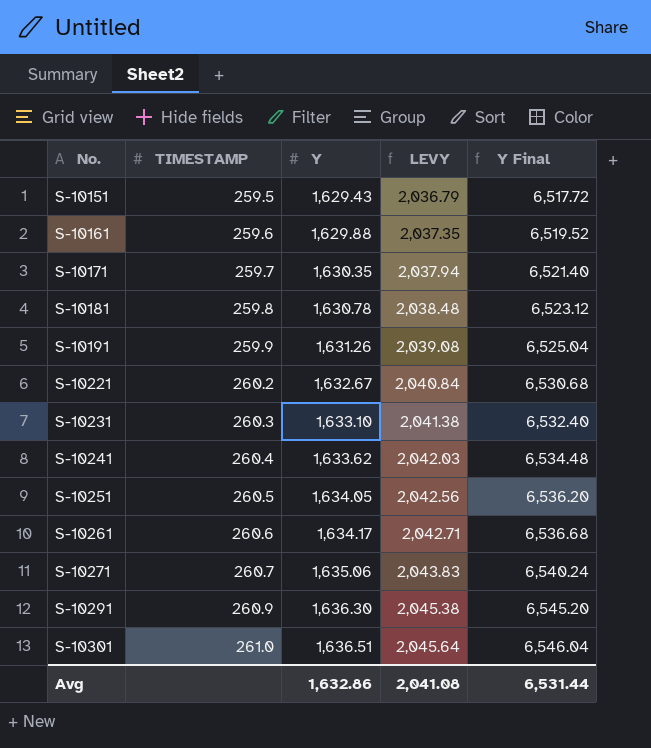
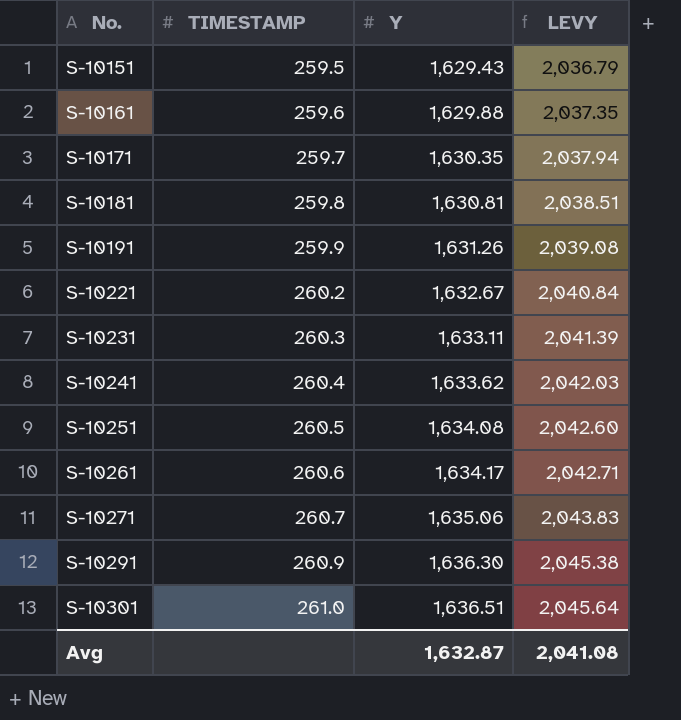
column Y Final | formula: [Y] * 4 -> none
S-10181 | Y: 1,630.78 -> 1,630.81
S-10181 | LEVY: 2,038.48 -> 2,038.51
S-10231 | Y: 1,633.10 -> 1,633.11
S-10231 | LEVY: 2,041.38 -> 2,041.39
S-10251 | Y: 1,634.05 -> 1,634.08
S-10251 | LEVY: 2,042.56 -> 2,042.60
Avg | Y: 1,632.86 -> 1,632.87

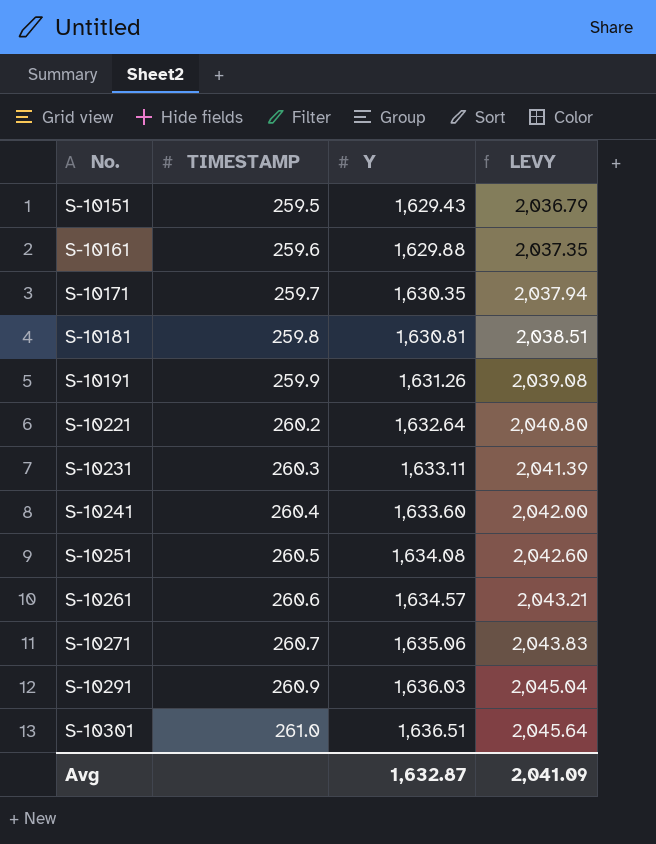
S-10221 | Y: 1,632.67 -> 1,632.64
S-10221 | LEVY: 2,040.84 -> 2,040.80
S-10241 | Y: 1,633.62 -> 1,633.60
S-10241 | LEVY: 2,042.03 -> 2,042.00
S-10261 | Y: 1,634.17 -> 1,634.57
S-10261 | LEVY: 2,042.71 -> 2,043.21
S-10291 | Y: 1,636.30 -> 1,636.03
S-10291 | LEVY: 2,045.38 -> 2,045.04
Avg | LEVY: 2,041.08 -> 2,041.09

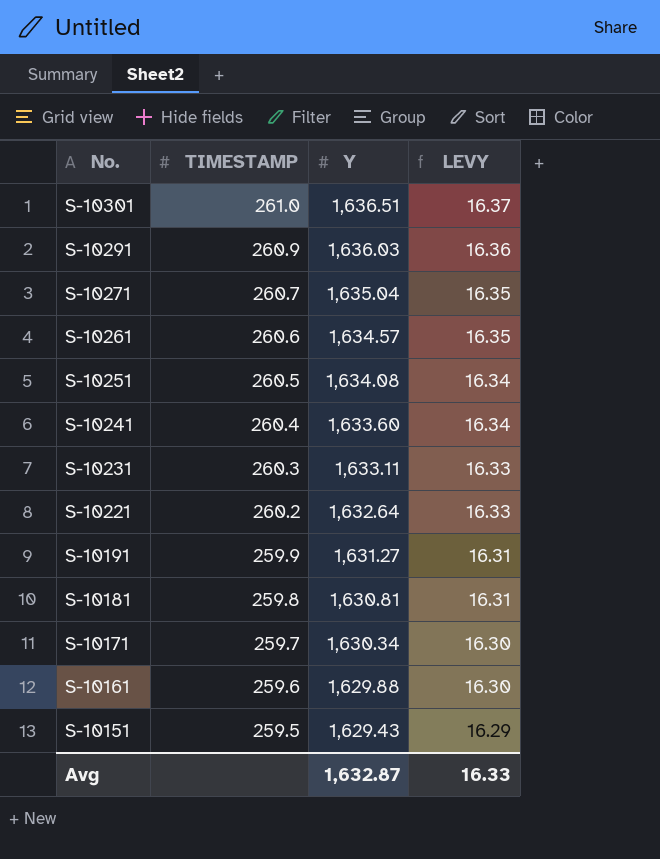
row order: No. ascending -> No. descending
column LEVY | formula: [Y] * 1.25 -> [Y] * 0.01
S-10271 | Y: 1,635.06 -> 1,635.04
S-10191 | Y: 1,631.26 -> 1,631.27
S-10171 | Y: 1,630.35 -> 1,630.34
Avg | LEVY: 2,041.09 -> 16.33

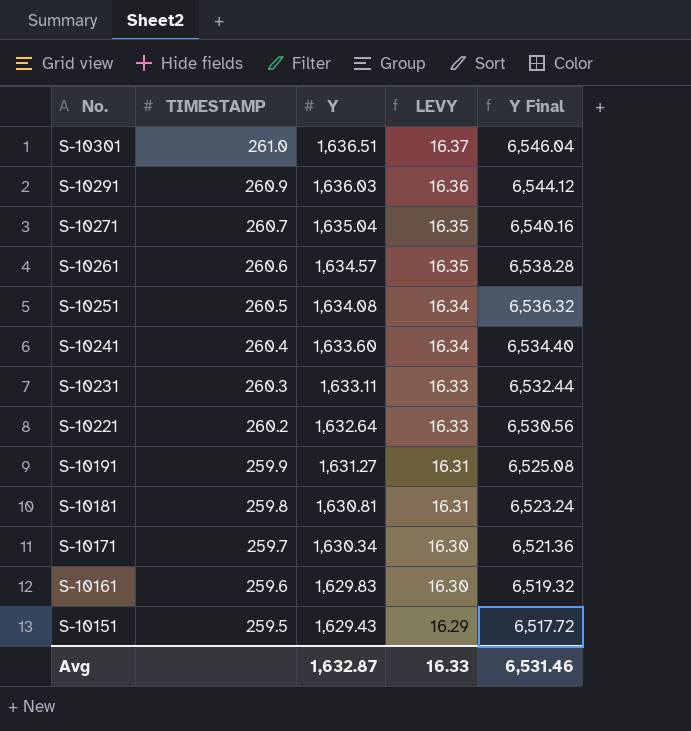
column Y Final | formula: none -> [Y] * 4
S-10161 | Y: 1,629.88 -> 1,629.83

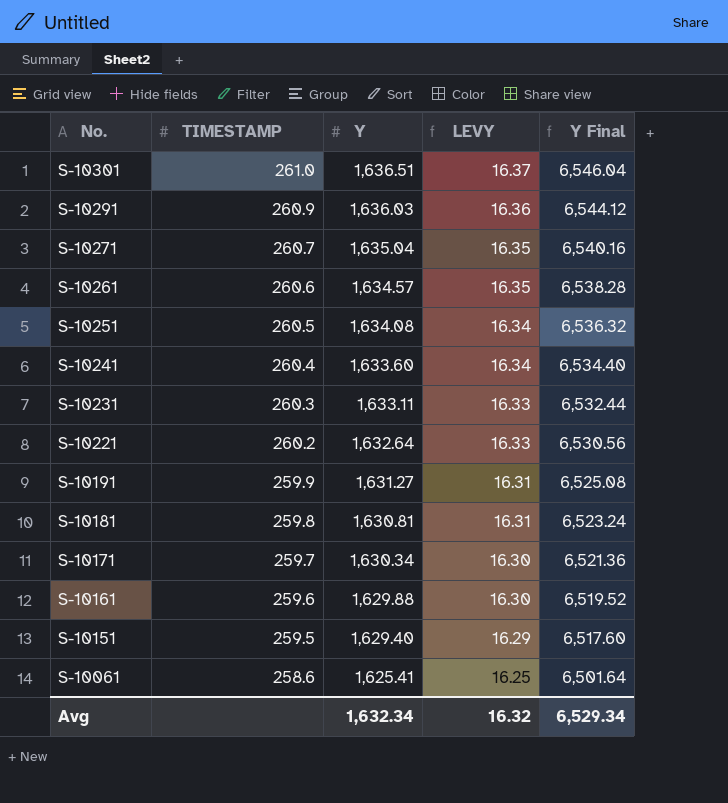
S-10161 | Y: 1,629.83 -> 1,629.88
S-10161 | Y Final: 6,519.32 -> 6,519.52
S-10151 | Y: 1,629.43 -> 1,629.40
S-10151 | Y Final: 6,517.72 -> 6,517.60
row S-10061: none -> 258.6 | 1,625.41 | 16.25 | 6,501.64
Avg | Y: 1,632.87 -> 1,632.34
Avg | LEVY: 16.33 -> 16.32
Avg | Y Final: 6,531.46 -> 6,529.34

